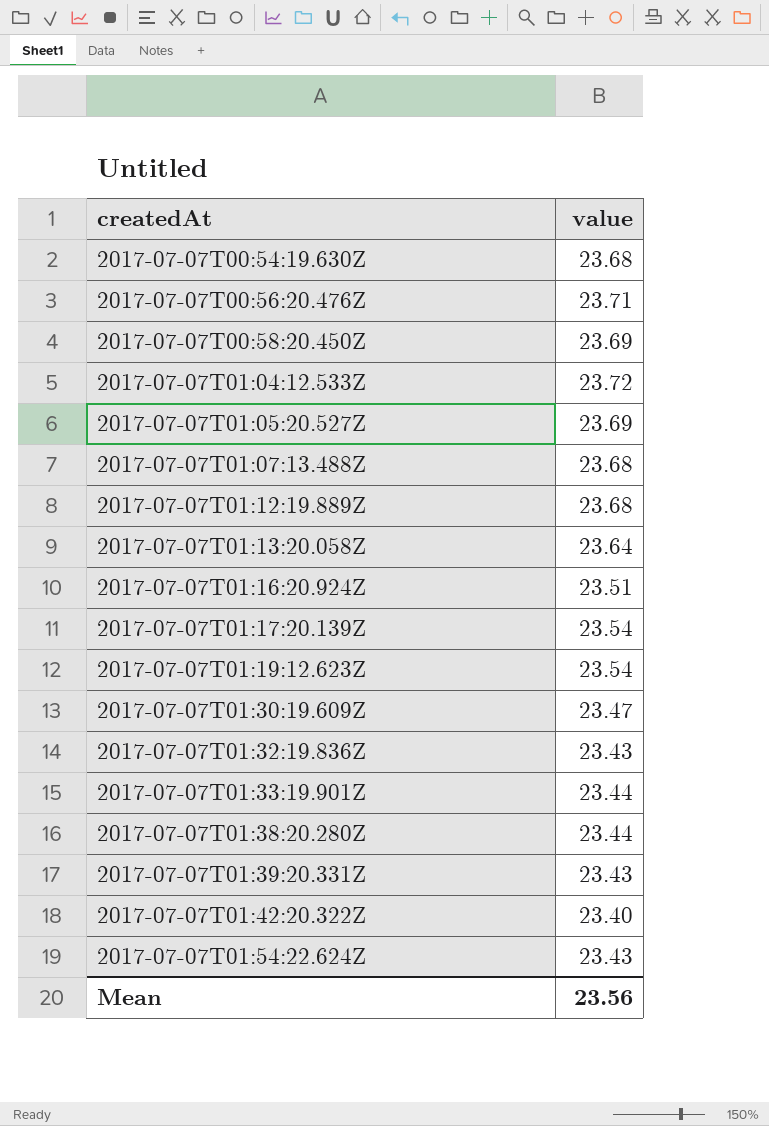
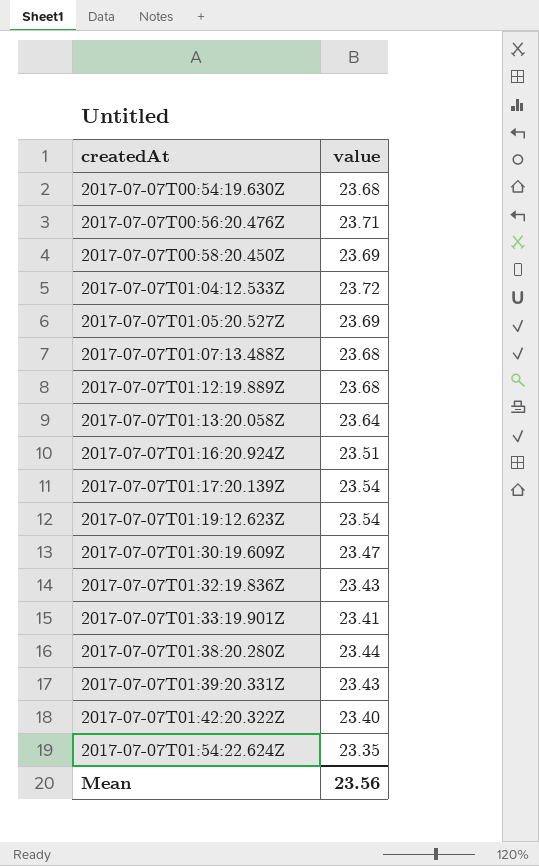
2017-07-07T01:33:19.901Z | value: 23.44 -> 23.41
2017-07-07T01:54:22.624Z | value: 23.43 -> 23.35

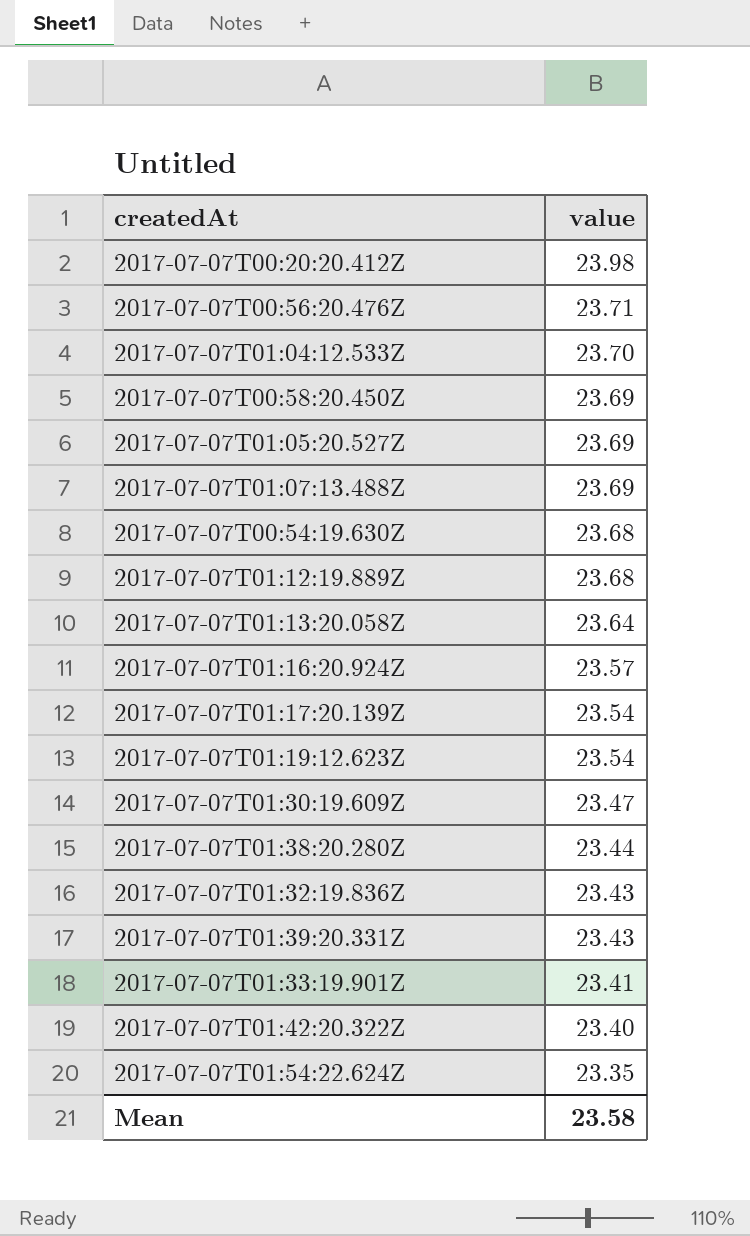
row order: createdAt ascending -> value descending
row 2017-07-07T00:20:20.412Z: none -> 23.98
2017-07-07T01:04:12.533Z | value: 23.72 -> 23.70
2017-07-07T01:07:13.488Z | value: 23.68 -> 23.69
2017-07-07T01:16:20.924Z | value: 23.51 -> 23.57
Mean | value: 23.56 -> 23.58

